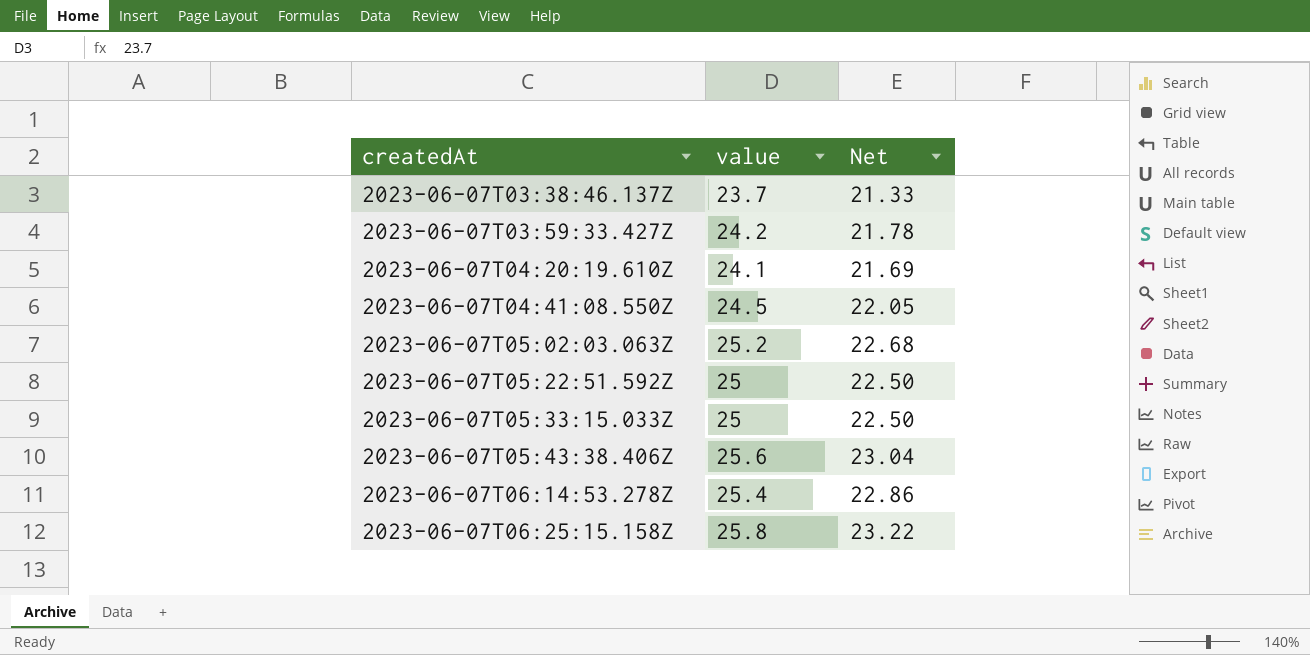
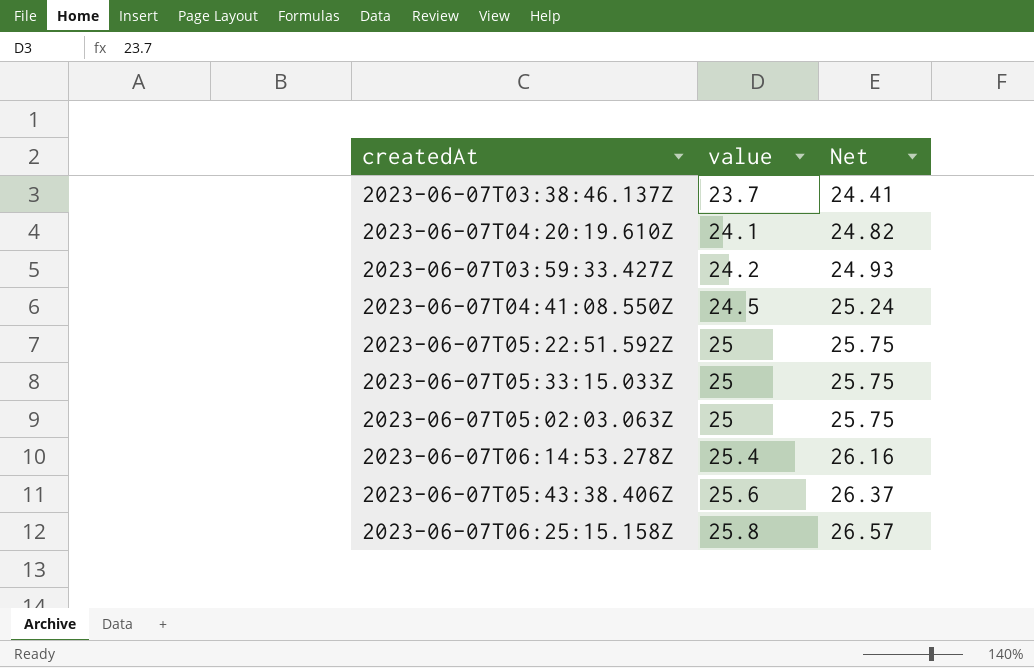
row order: createdAt ascending -> value ascending
column Net | formula: [value] * 0.9 -> [value] * 1.03
2023-06-07T05:02:03.063Z | value: 25.2 -> 25

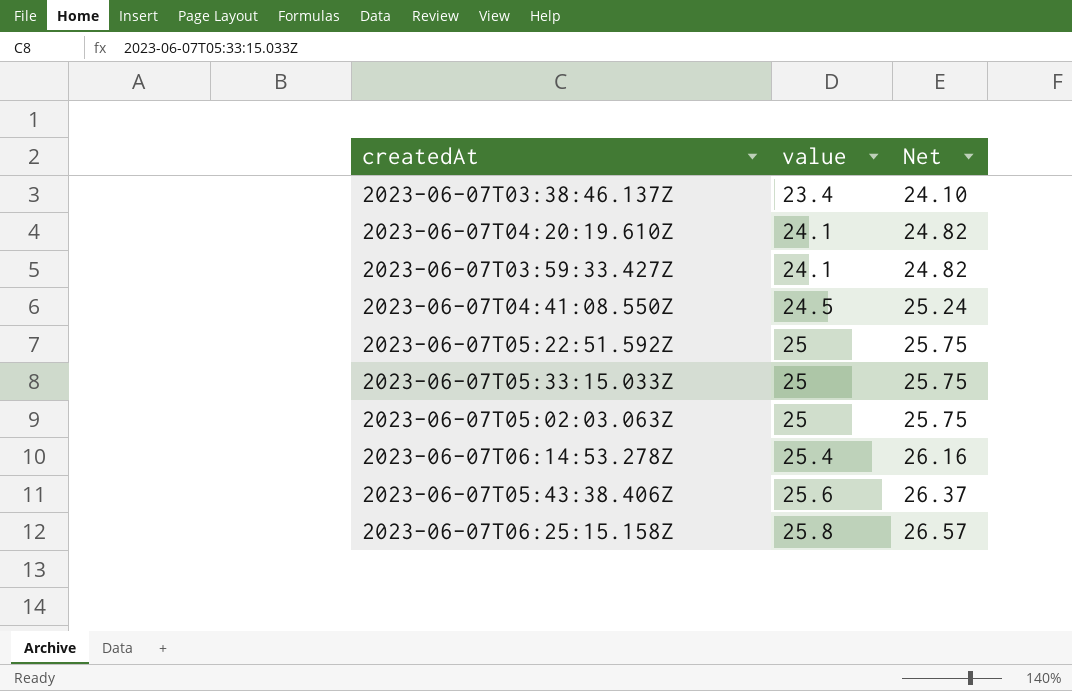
2023-06-07T03:38:46.137Z | value: 23.7 -> 23.4
2023-06-07T03:38:46.137Z | Net: 24.41 -> 24.10
2023-06-07T03:59:33.427Z | value: 24.2 -> 24.1
2023-06-07T03:59:33.427Z | Net: 24.93 -> 24.82

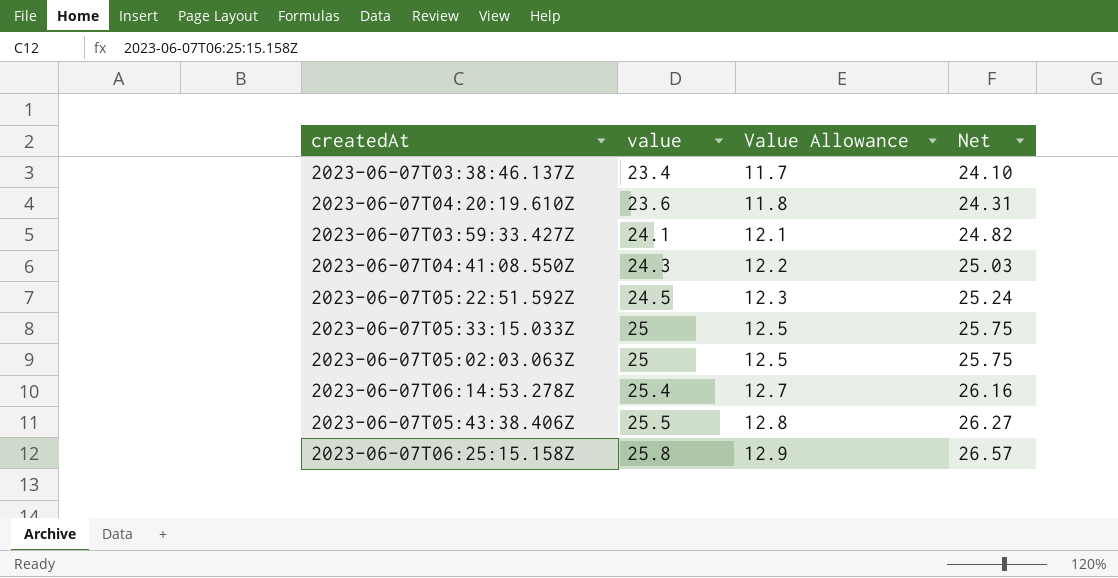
column Value Allowance | formula: none -> [value] * 0.5
2023-06-07T04:20:19.610Z | value: 24.1 -> 23.6
2023-06-07T04:20:19.610Z | Net: 24.82 -> 24.31
2023-06-07T04:41:08.550Z | value: 24.5 -> 24.3
2023-06-07T04:41:08.550Z | Net: 25.24 -> 25.03
2023-06-07T05:22:51.592Z | value: 25 -> 24.5
2023-06-07T05:22:51.592Z | Net: 25.75 -> 25.24
2023-06-07T05:43:38.406Z | value: 25.6 -> 25.5
2023-06-07T05:43:38.406Z | Net: 26.37 -> 26.27

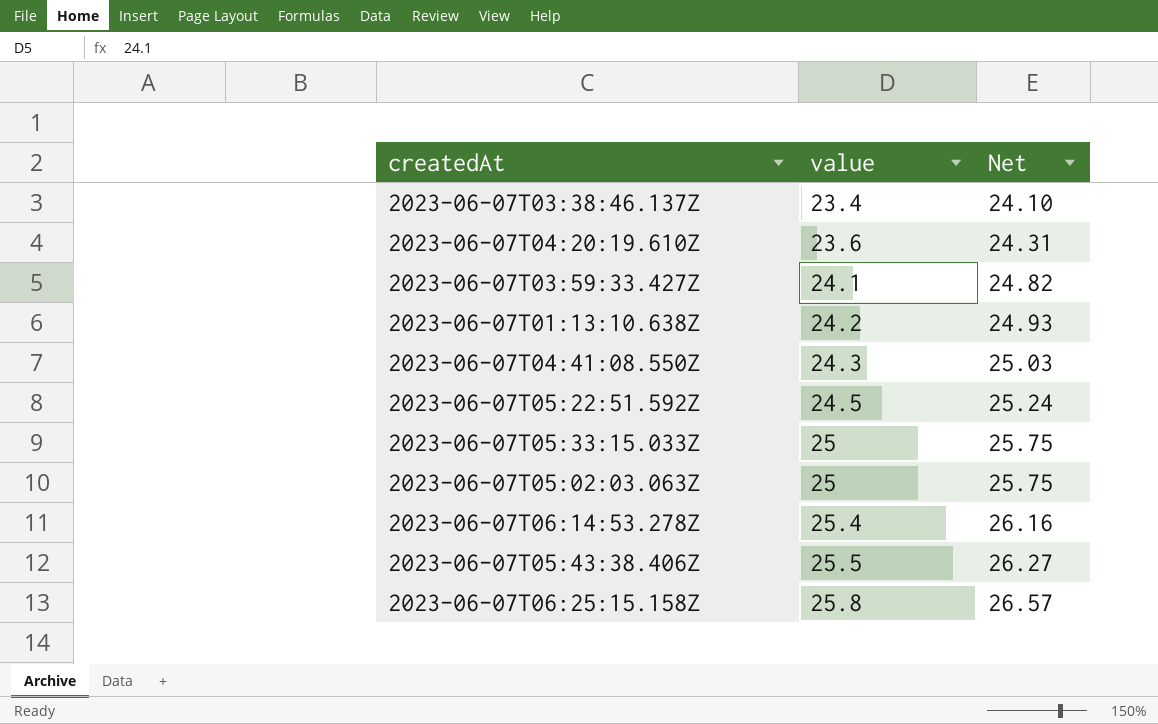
column Value Allowance | formula: [value] * 0.5 -> none
row 2023-06-07T01:13:10.638Z: none -> 24.2 | 24.93

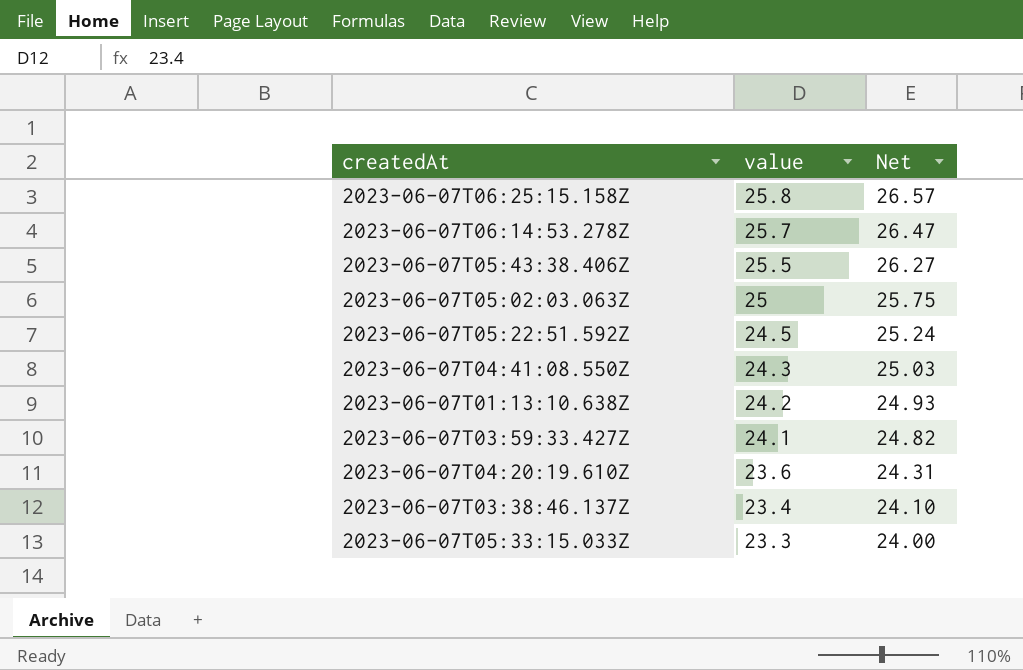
row order: value ascending -> value descending
2023-06-07T06:14:53.278Z | value: 25.4 -> 25.7
2023-06-07T06:14:53.278Z | Net: 26.16 -> 26.47
2023-06-07T05:33:15.033Z | value: 25 -> 23.3
2023-06-07T05:33:15.033Z | Net: 25.75 -> 24.00

